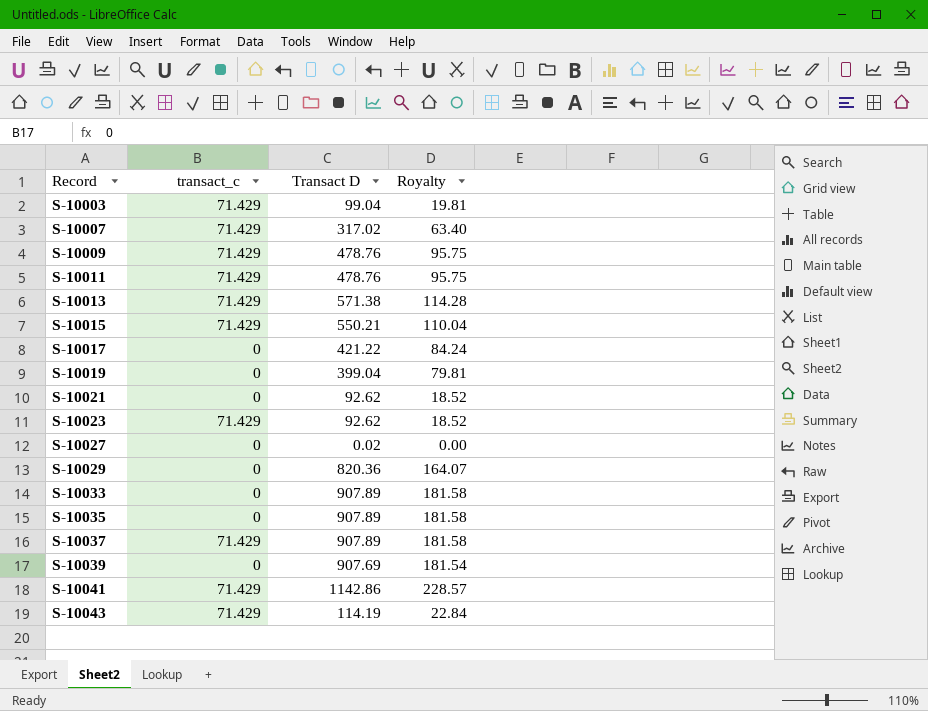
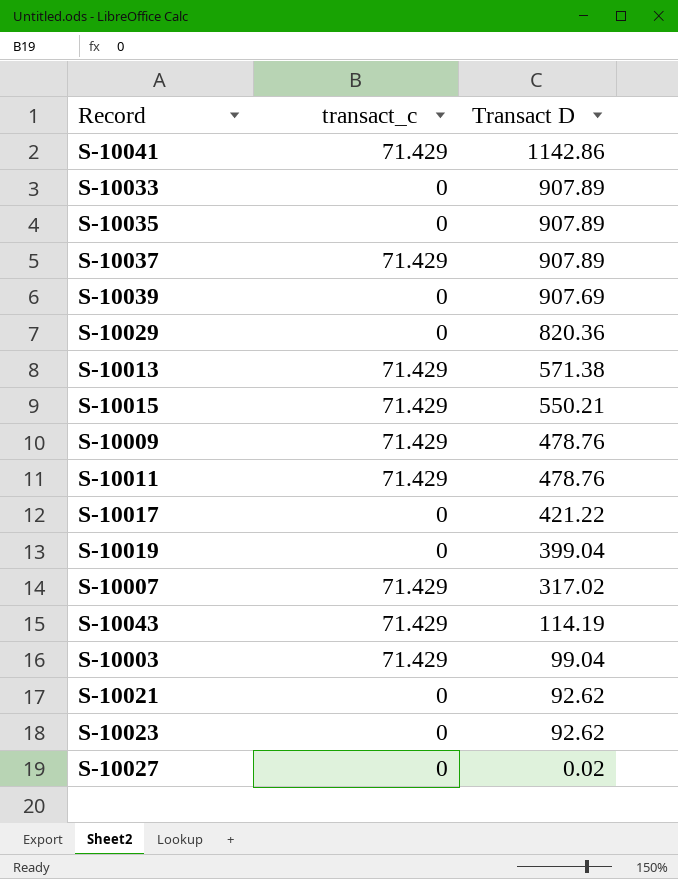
row order: Record ascending -> Transact D descending
column Royalty | formula: [Transact D] * 0.2 -> none
S-10023 | transact_c: 71.429 -> 0

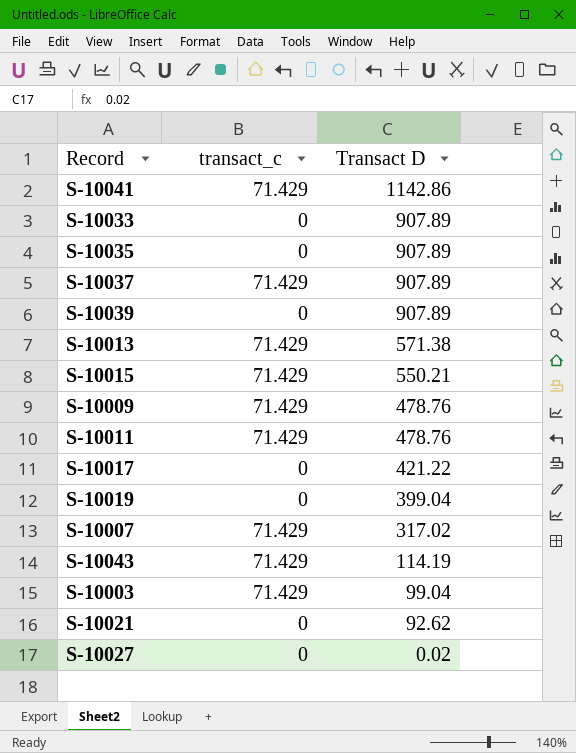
row S-10029: 0 | 820.36 -> none
row S-10023: 0 | 92.62 -> none
S-10039 | Transact D: 907.69 -> 907.89

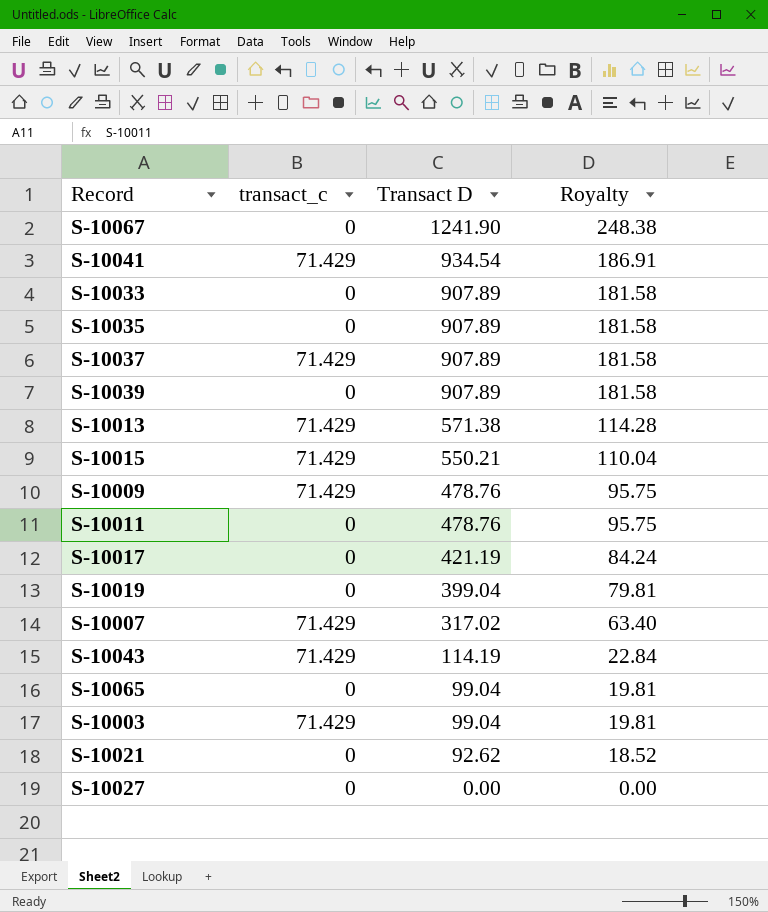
column Royalty | formula: none -> [Transact D] * 0.2
row S-10067: none -> 0 | 1241.90 | 248.38
S-10041 | Transact D: 1142.86 -> 934.54
S-10011 | transact_c: 71.429 -> 0
S-10017 | Transact D: 421.22 -> 421.19
row S-10065: none -> 0 | 99.04 | 19.81
S-10027 | Transact D: 0.02 -> 0.00

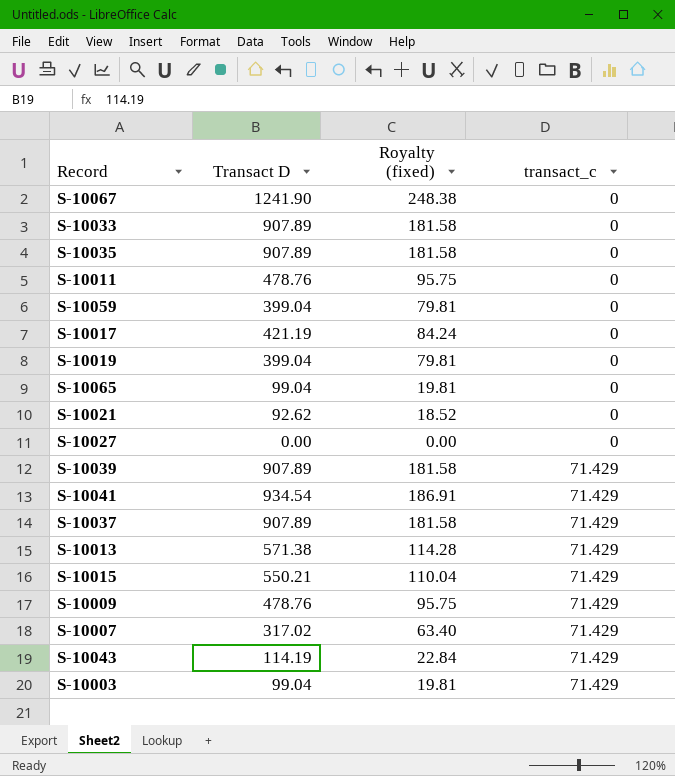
row order: Transact D descending -> transact_c ascending
column name: Royalty -> Royalty (fixed)
column transact_c | position: 2 -> 4
row S-10059: none -> 399.04 | 79.81 | 0
S-10039 | transact_c: 0 -> 71.429

